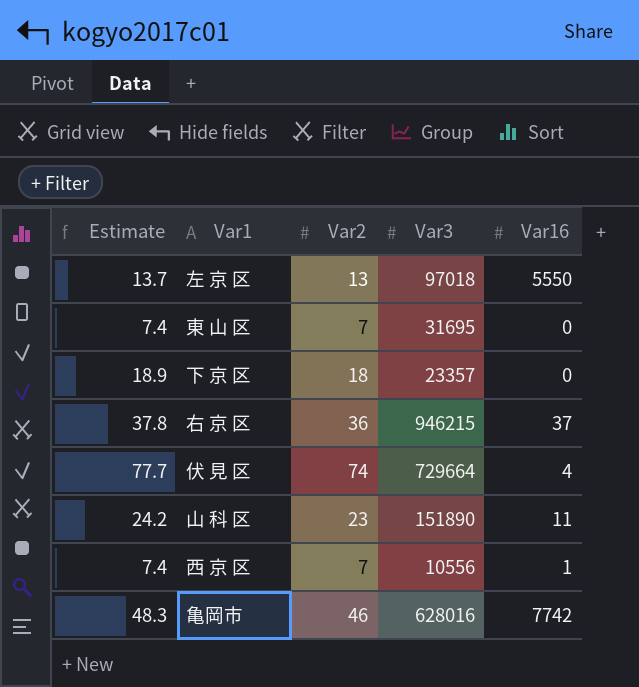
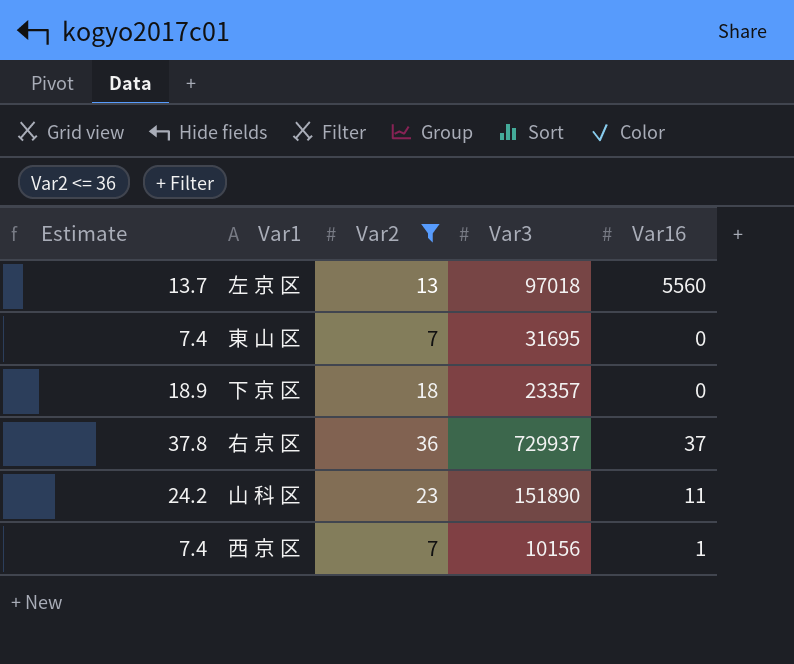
filter: none -> Var2 <= 36
左 京 区 | Var16: 5550 -> 5560
右 京 区 | Var3: 946215 -> 729937
西 京 区 | Var3: 10556 -> 10156

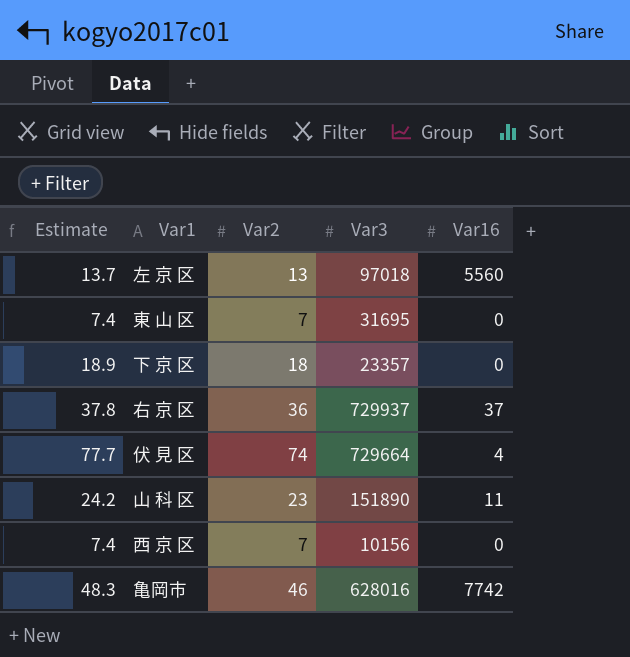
filter: Var2 <= 36 -> none
西 京 区 | Var16: 1 -> 0

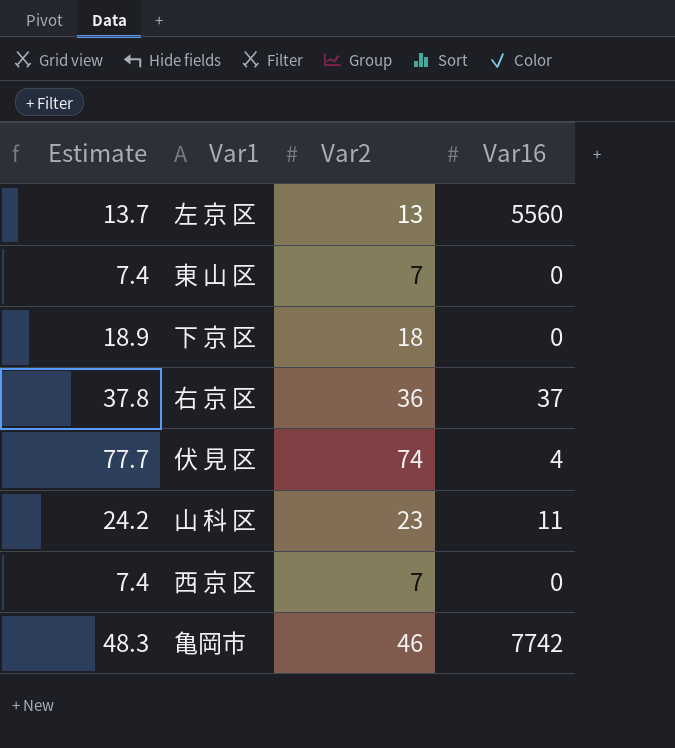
column Var3 | position: 4 -> none

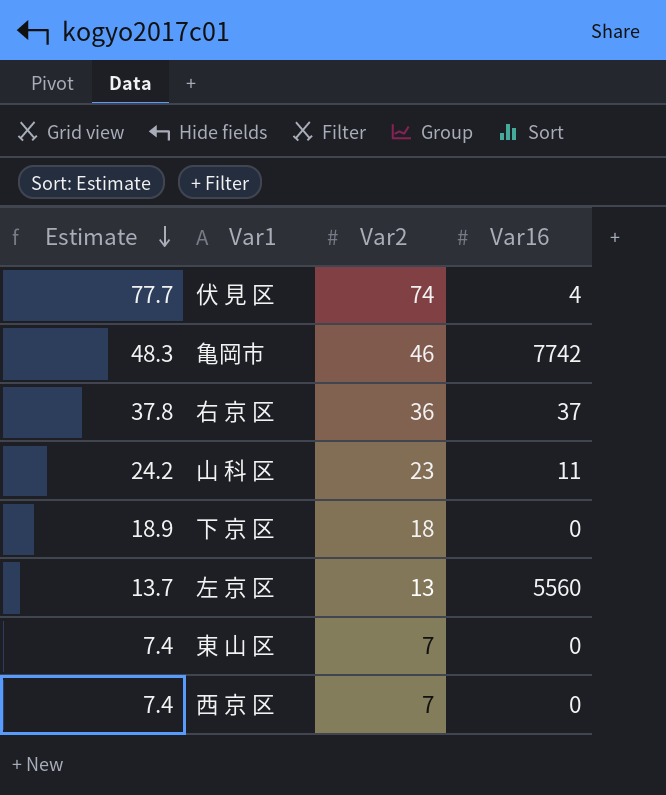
row order: none -> Estimate descending

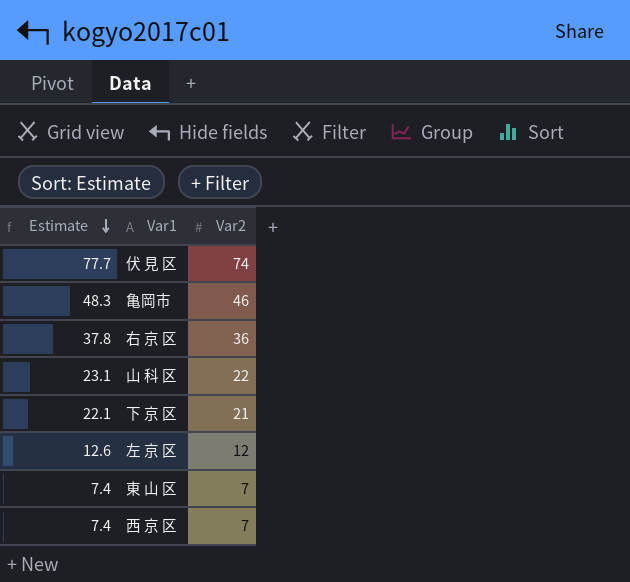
column Var16 | position: 4 -> none
山 科 区 | Estimate: 24.2 -> 23.1
山 科 区 | Var2: 23 -> 22
下 京 区 | Estimate: 18.9 -> 22.1
下 京 区 | Var2: 18 -> 21
左 京 区 | Estimate: 13.7 -> 12.6
左 京 区 | Var2: 13 -> 12

